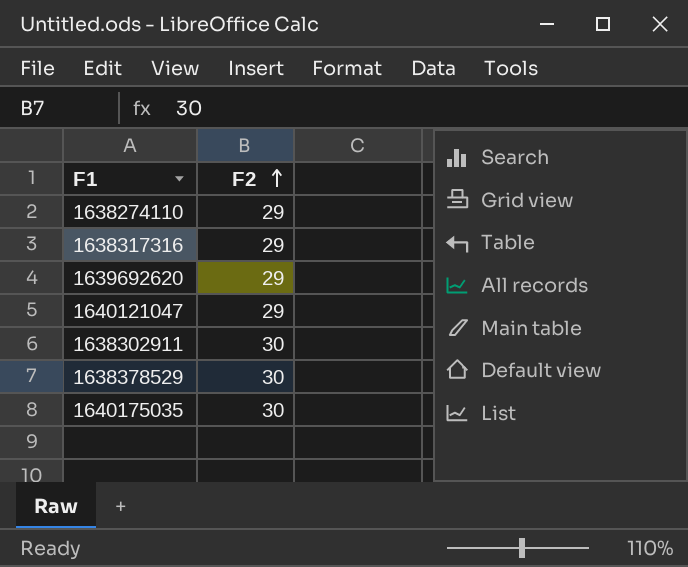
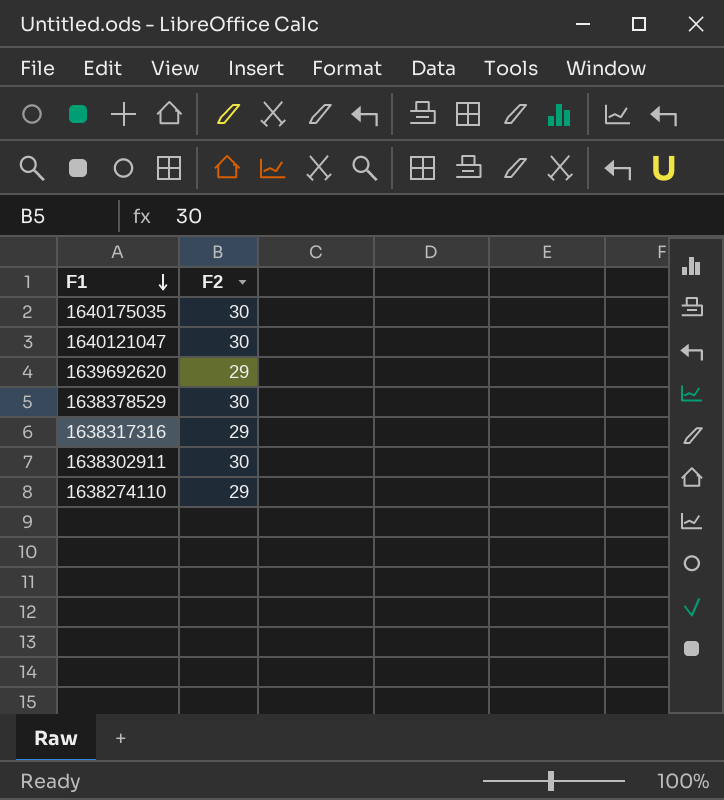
row order: F2 ascending -> F1 descending
1640121047 | F2: 29 -> 30

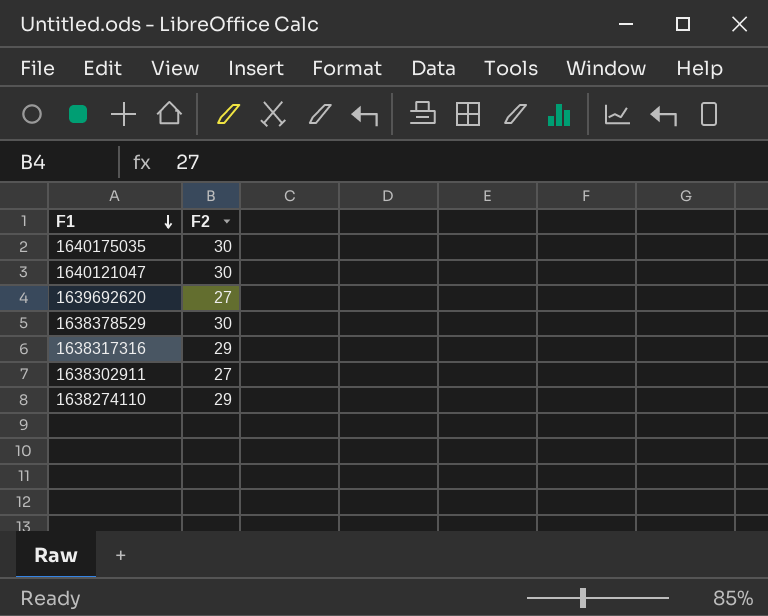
1639692620 | F2: 29 -> 27
1638302911 | F2: 30 -> 27

